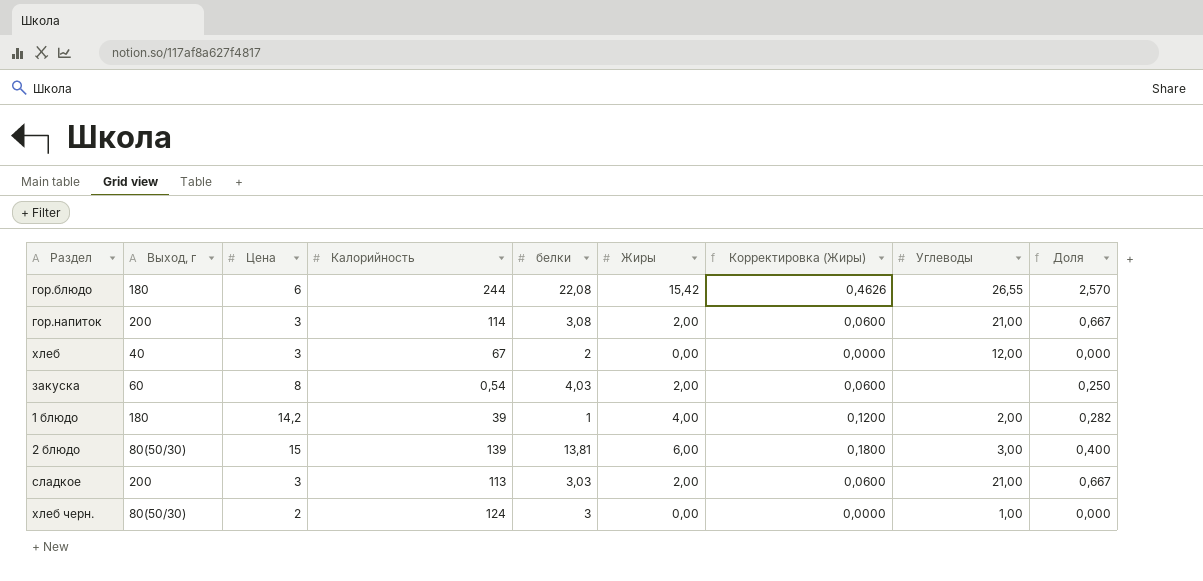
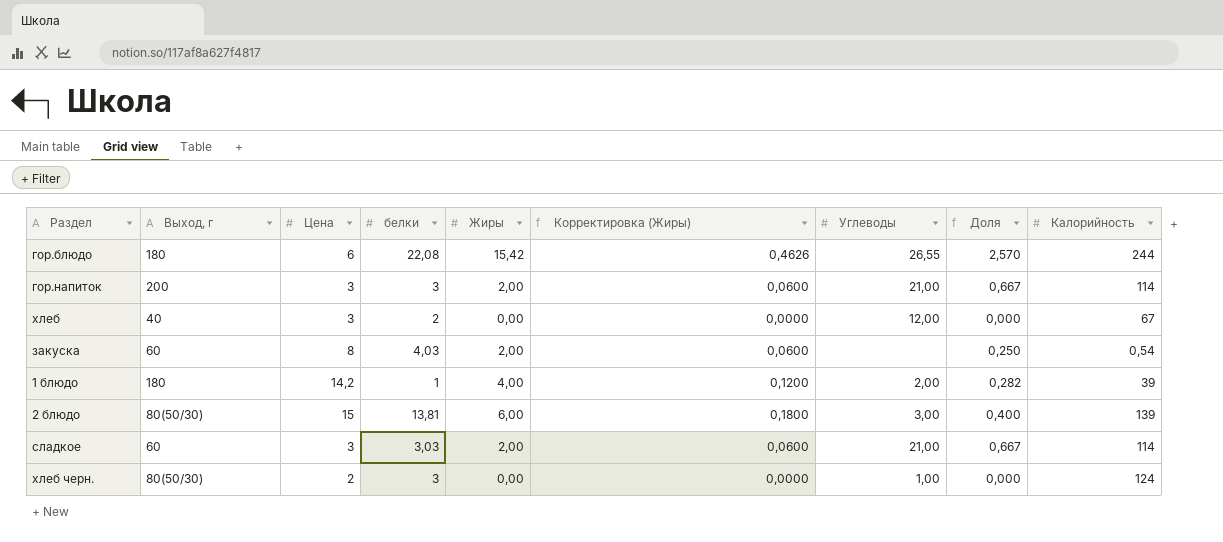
column Калорийность | position: 4 -> 9
гор.напиток | белки: 3,08 -> 3
сладкое | Выход, г: 200 -> 60
сладкое | Калорийность: 113 -> 114

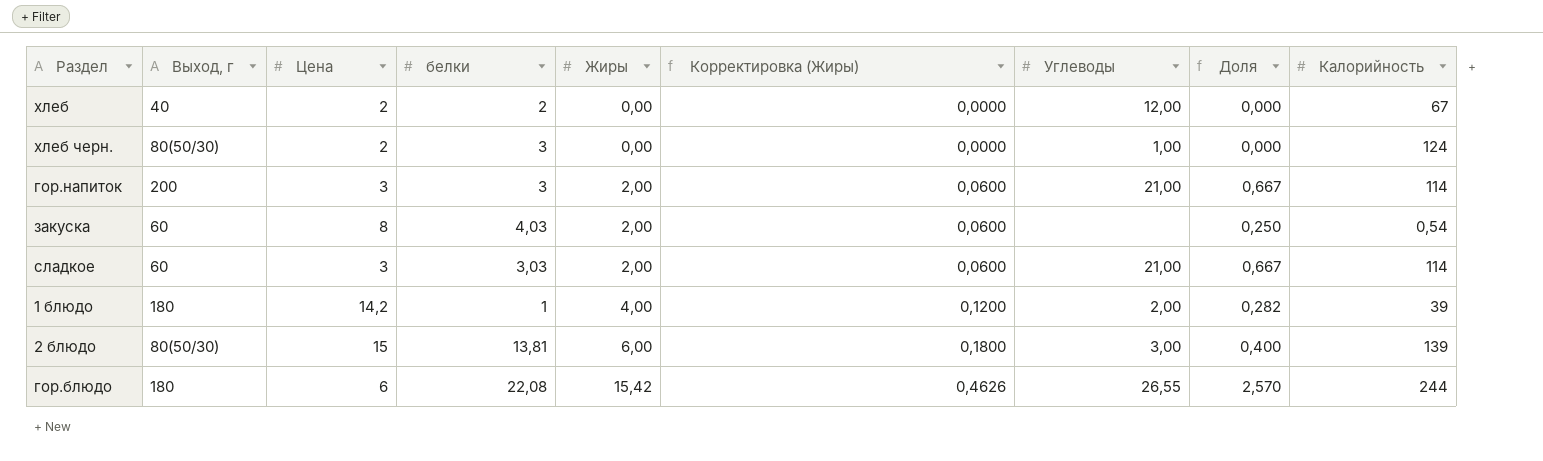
row order: none -> Жиры ascending
хлеб | Цена: 3 -> 2

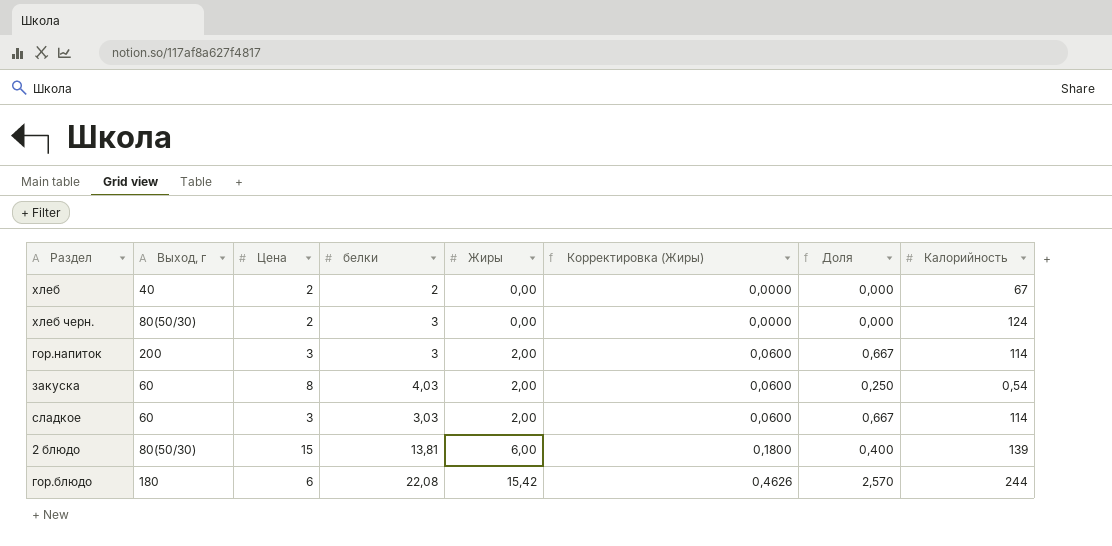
column Углеводы | position: 7 -> none
row 1 блюдо: 180 | 14,2 | 1 | 4,00 | 0,1200 | 2,00 | 0,282 | 39 -> none

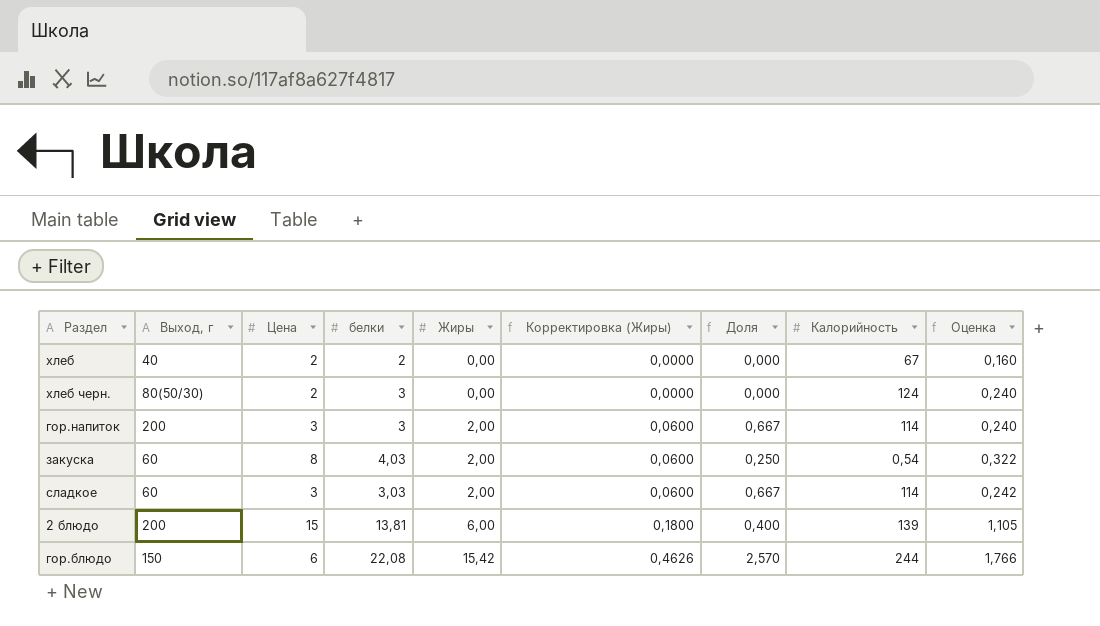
column Оценка | formula: none -> [белки] * 0,08
2 блюдо | Выход, г: 80(50/30) -> 200
гор.блюдо | Выход, г: 180 -> 150

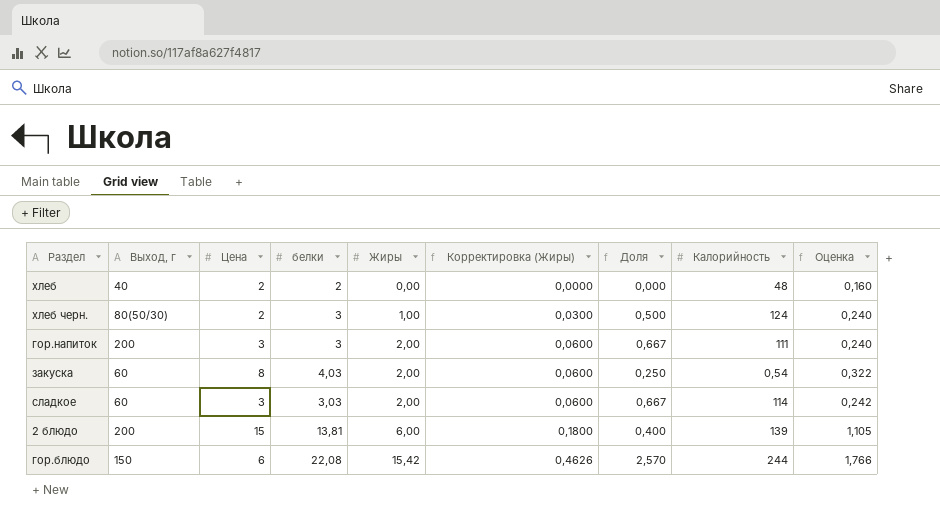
хлеб | Калорийность: 67 -> 48
хлеб черн. | Жиры: 0,00 -> 1,00
хлеб черн. | Корректировка (Жиры): 0,0000 -> 0,0300
хлеб черн. | Доля: 0,000 -> 0,500
гор.напиток | Калорийность: 114 -> 111

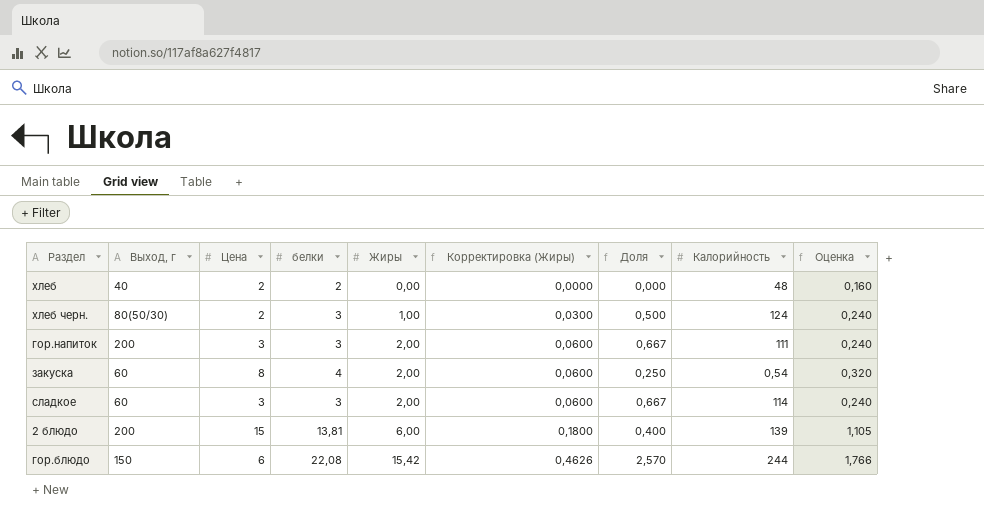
закуска | белки: 4,03 -> 4
закуска | Оценка: 0,322 -> 0,320
сладкое | белки: 3,03 -> 3
сладкое | Оценка: 0,242 -> 0,240

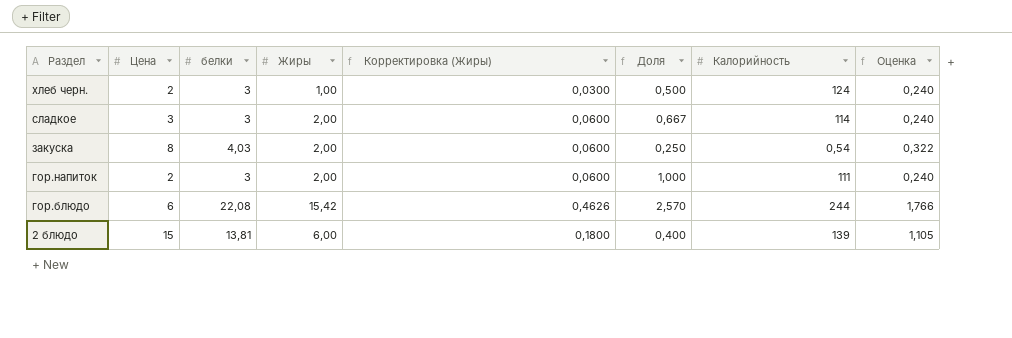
row order: Жиры ascending -> Раздел descending
column Выход, г | position: 2 -> none
row хлеб: 40 | 2 | 2 | 0,00 | 0,0000 | 0,000 | 48 | 0,160 -> none
закуска | белки: 4 -> 4,03
закуска | Оценка: 0,320 -> 0,322
гор.напиток | Цена: 3 -> 2
гор.напиток | Доля: 0,667 -> 1,000

